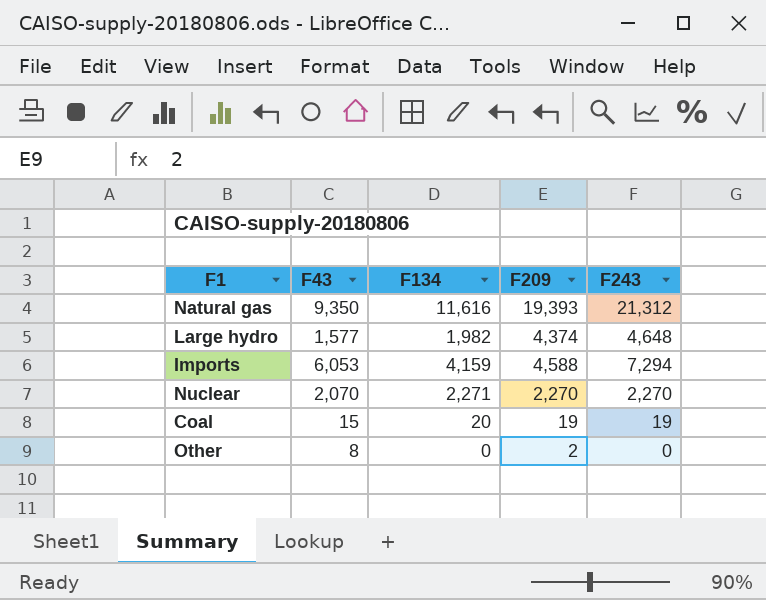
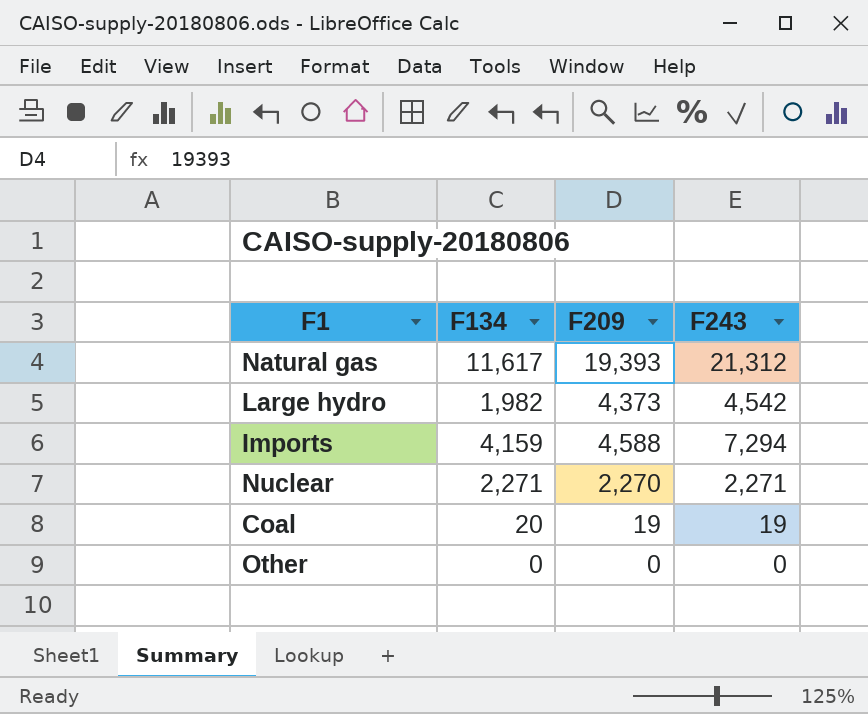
column F43 | position: 2 -> none
Natural gas | F134: 11,616 -> 11,617
Large hydro | F209: 4,374 -> 4,373
Large hydro | F243: 4,648 -> 4,542
Nuclear | F243: 2,270 -> 2,271
Other | F209: 2 -> 0

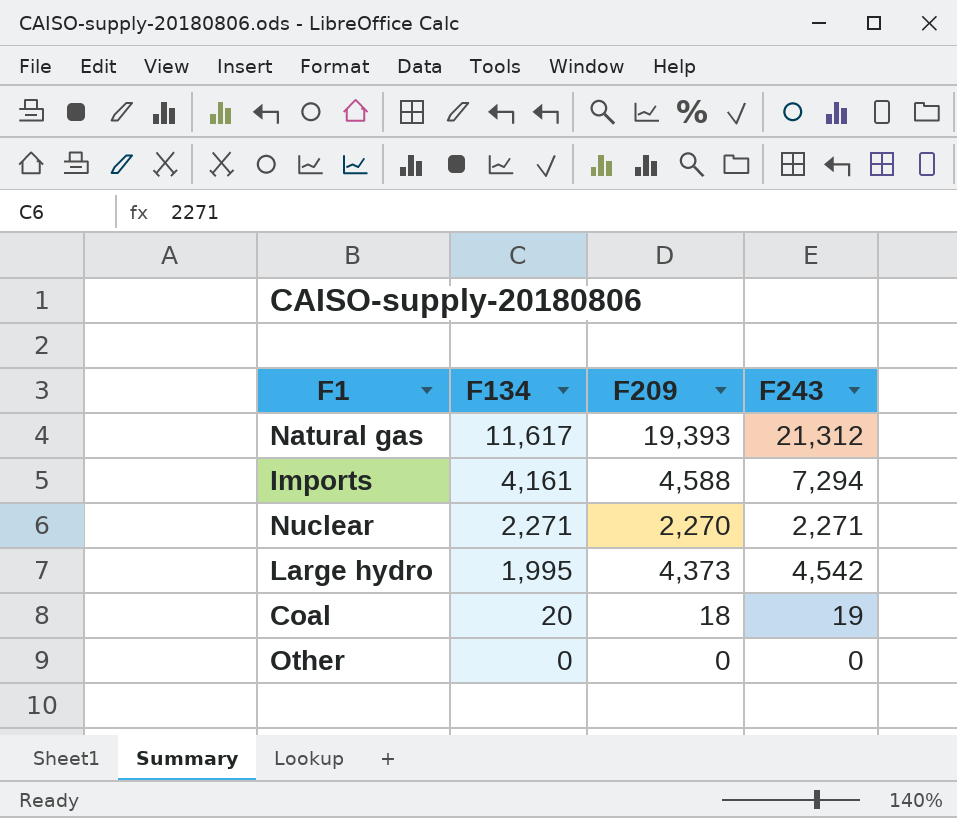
row order: none -> F134 descending
Imports | F134: 4,159 -> 4,161
Large hydro | F134: 1,982 -> 1,995
Coal | F209: 19 -> 18

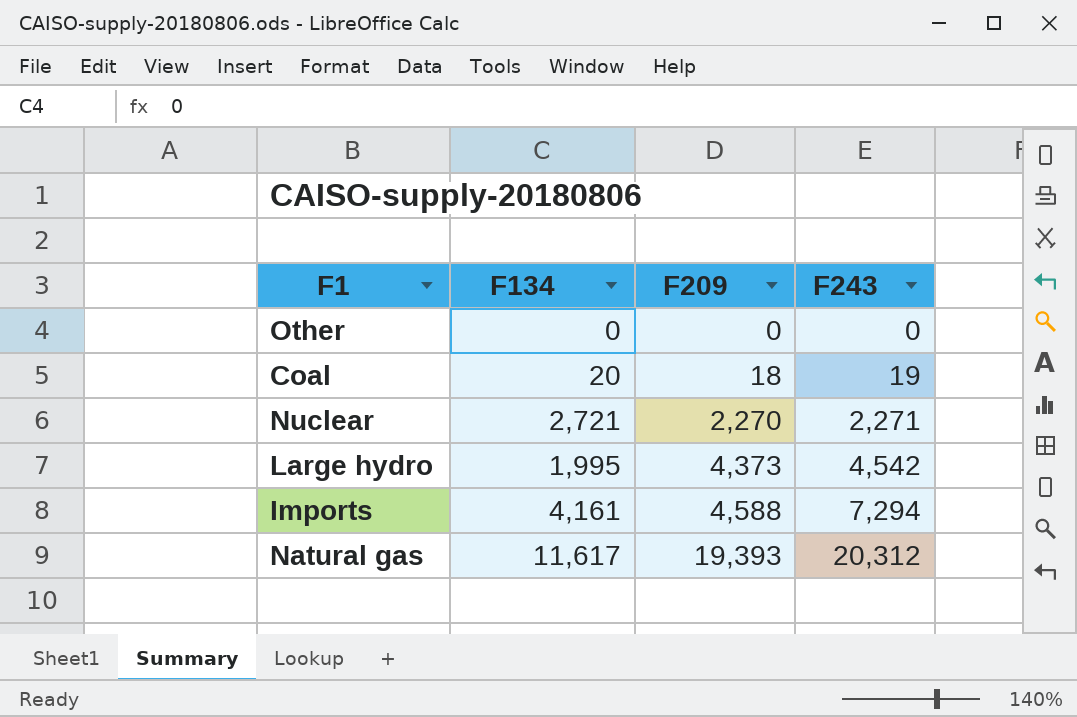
row order: F134 descending -> F209 ascending
Nuclear | F134: 2,271 -> 2,721
Natural gas | F243: 21,312 -> 20,312

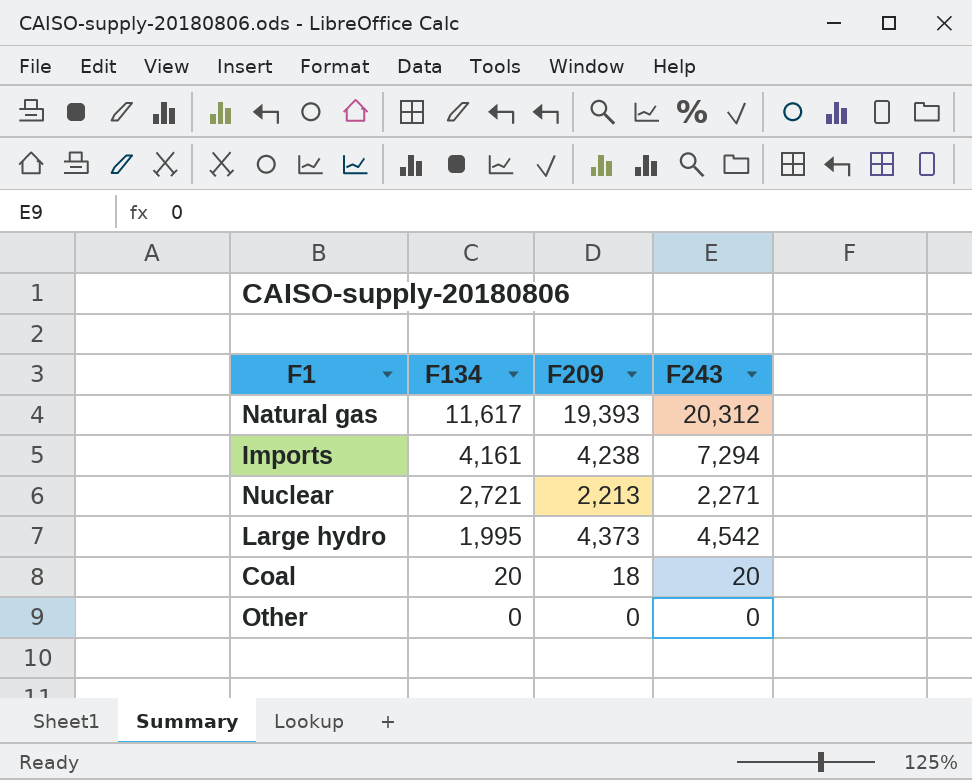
row order: F209 ascending -> F134 descending
Imports | F209: 4,588 -> 4,238
Nuclear | F209: 2,270 -> 2,213
Coal | F243: 19 -> 20

